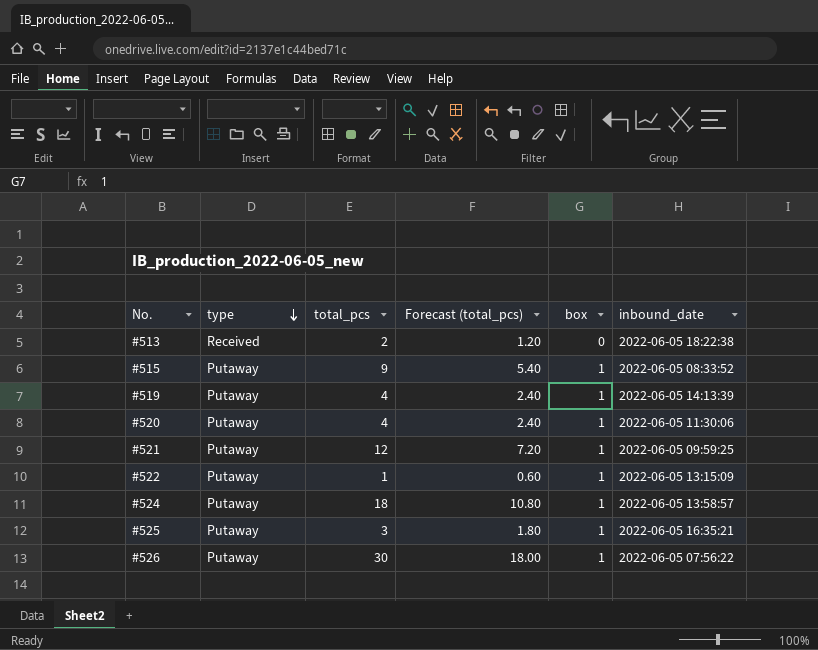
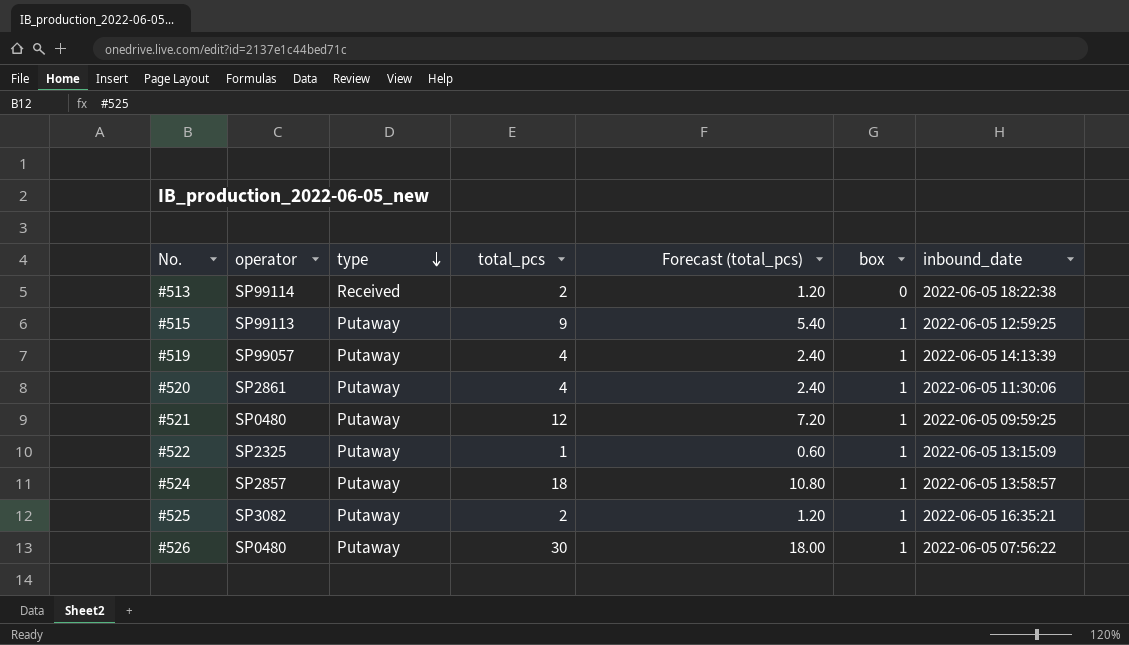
column operator | position: none -> 2
#515 | inbound_date: 2022-06-05 08:33:52 -> 2022-06-05 12:59:25
#525 | total_pcs: 3 -> 2
#525 | Forecast (total_pcs): 1.80 -> 1.20

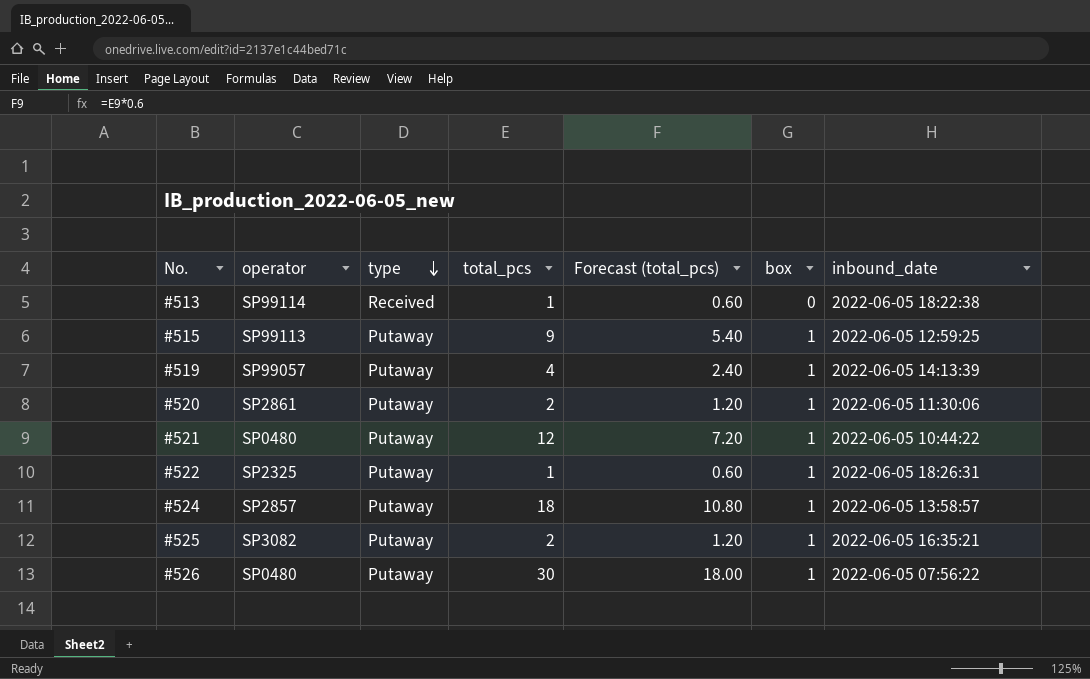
#513 | total_pcs: 2 -> 1
#513 | Forecast (total_pcs): 1.20 -> 0.60
#520 | total_pcs: 4 -> 2
#520 | Forecast (total_pcs): 2.40 -> 1.20
#521 | inbound_date: 2022-06-05 09:59:25 -> 2022-06-05 10:44:22
#522 | inbound_date: 2022-06-05 13:15:09 -> 2022-06-05 18:26:31

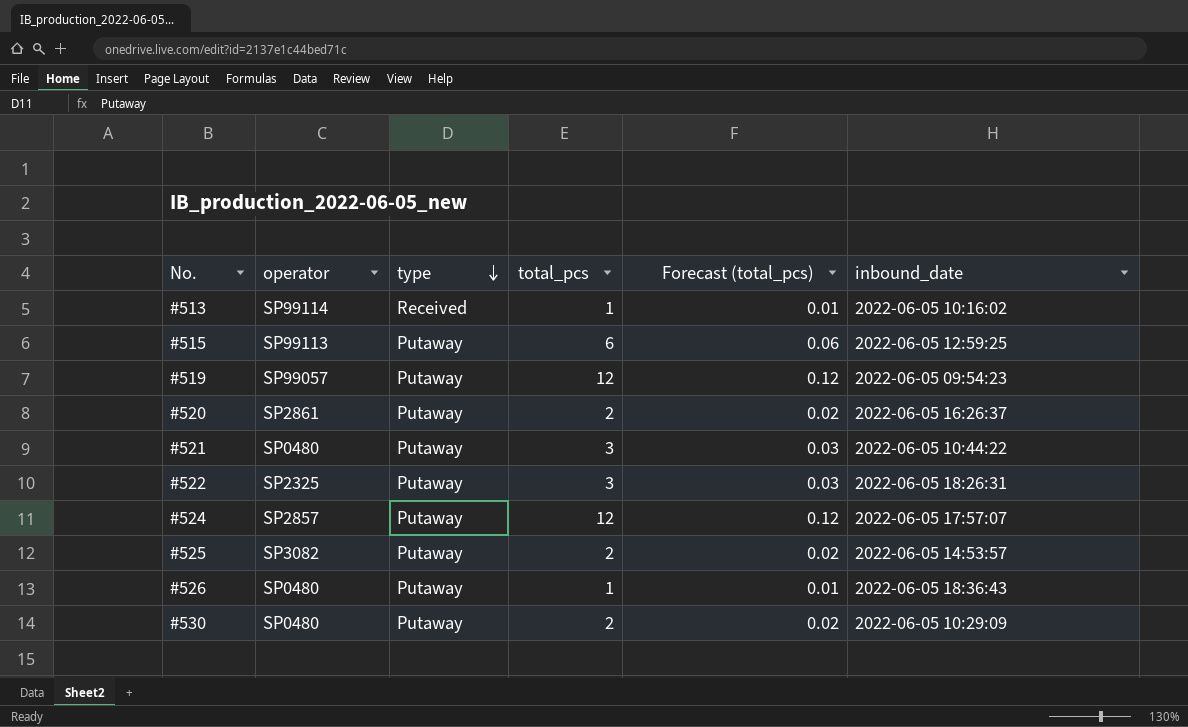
column box | position: 6 -> none
column Forecast (total_pcs) | formula: [total_pcs] * 0.6 -> [total_pcs] * 0.01
#513 | inbound_date: 2022-06-05 18:22:38 -> 2022-06-05 10:16:02
#515 | total_pcs: 9 -> 6
#519 | total_pcs: 4 -> 12
#519 | inbound_date: 2022-06-05 14:13:39 -> 2022-06-05 09:54:23
#520 | inbound_date: 2022-06-05 11:30:06 -> 2022-06-05 16:26:37
#521 | total_pcs: 12 -> 3
#522 | total_pcs: 1 -> 3
#524 | total_pcs: 18 -> 12
#524 | inbound_date: 2022-06-05 13:58:57 -> 2022-06-05 17:57:07
#525 | inbound_date: 2022-06-05 16:35:21 -> 2022-06-05 14:53:57
#526 | total_pcs: 30 -> 1
#526 | inbound_date: 2022-06-05 07:56:22 -> 2022-06-05 18:36:43
row #530: none -> SP0480 | Putaway | 2 | 0.02 | 2022-06-05 10:29:09

